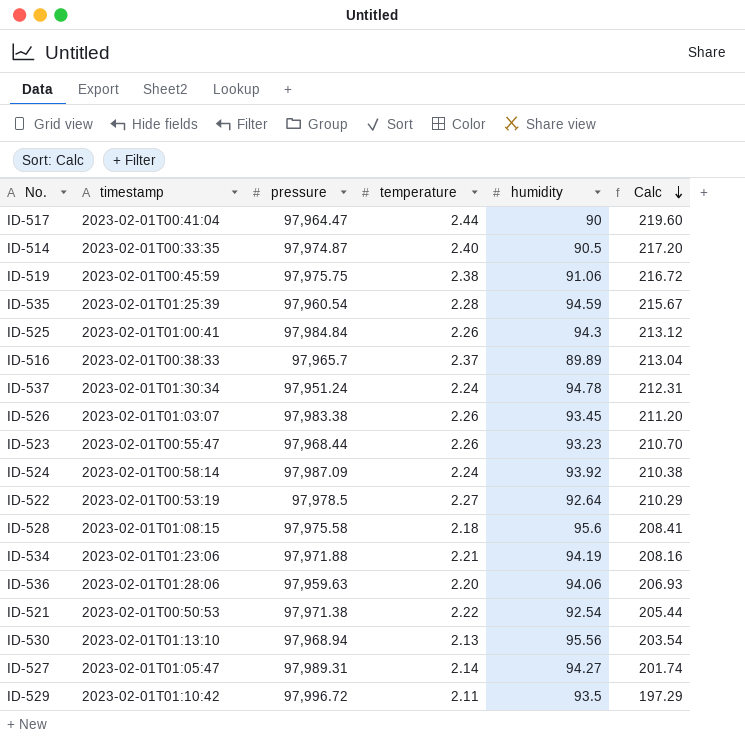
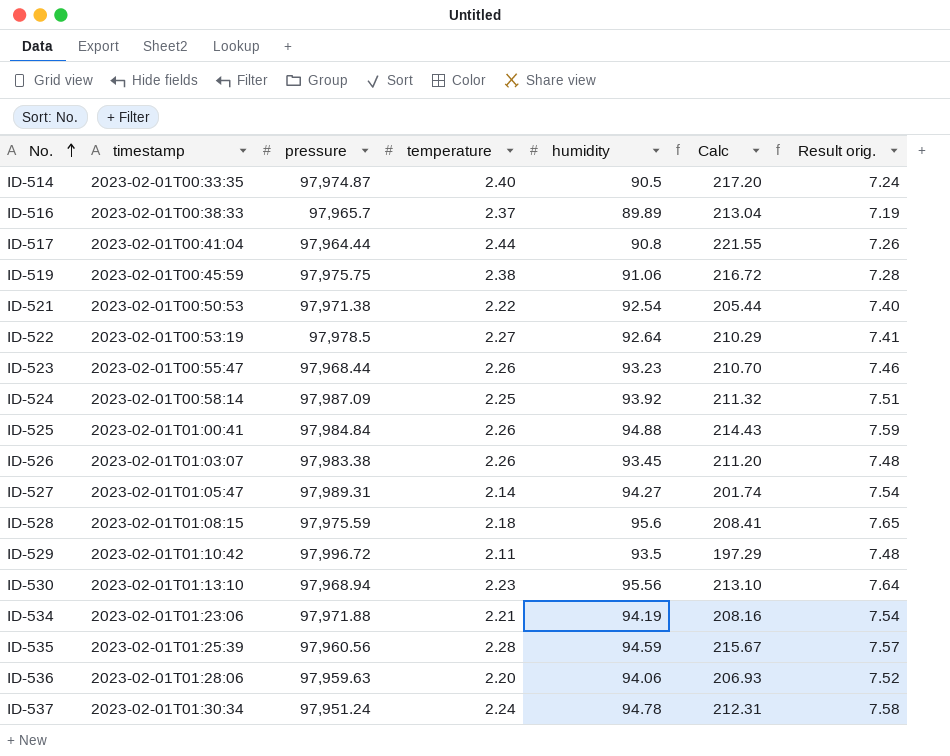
row order: Calc descending -> No. ascending
column Result orig. | formula: none -> [humidity] * 0.08
ID-517 | pressure: 97,964.47 -> 97,964.44
ID-517 | humidity: 90 -> 90.8
ID-517 | Calc: 219.60 -> 221.55
ID-524 | temperature: 2.24 -> 2.25
ID-524 | Calc: 210.38 -> 211.32
ID-525 | humidity: 94.3 -> 94.88
ID-525 | Calc: 213.12 -> 214.43
ID-528 | pressure: 97,975.58 -> 97,975.59
ID-530 | temperature: 2.13 -> 2.23
ID-530 | Calc: 203.54 -> 213.10
ID-535 | pressure: 97,960.54 -> 97,960.56

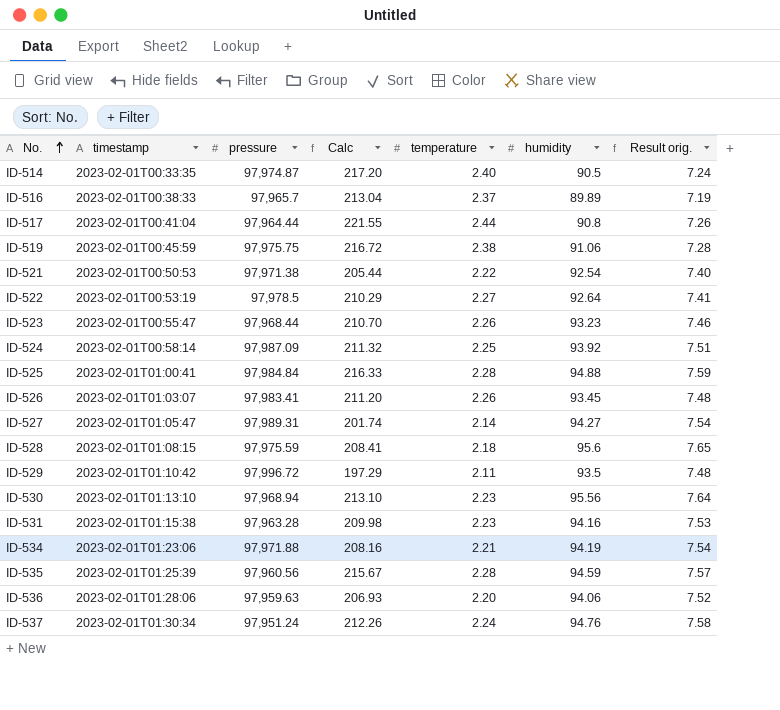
column Calc | position: 6 -> 4
ID-525 | Calc: 214.43 -> 216.33
ID-525 | temperature: 2.26 -> 2.28
ID-526 | pressure: 97,983.38 -> 97,983.41
row ID-531: none -> 2023-02-01T01:15:38 | 97,963.28 | 209.98 | 2.23 | 94.16 | 7.53
ID-537 | Calc: 212.31 -> 212.26
ID-537 | humidity: 94.78 -> 94.76

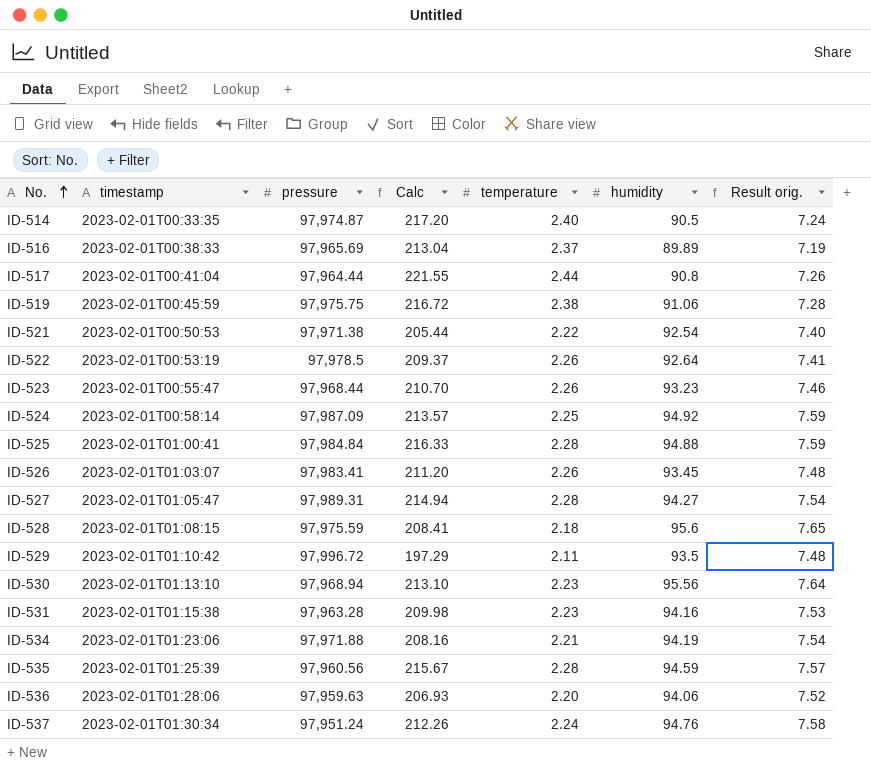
ID-516 | pressure: 97,965.7 -> 97,965.69
ID-522 | Calc: 210.29 -> 209.37
ID-522 | temperature: 2.27 -> 2.26
ID-524 | Calc: 211.32 -> 213.57
ID-524 | humidity: 93.92 -> 94.92
ID-524 | Result orig.: 7.51 -> 7.59
ID-527 | Calc: 201.74 -> 214.94
ID-527 | temperature: 2.14 -> 2.28

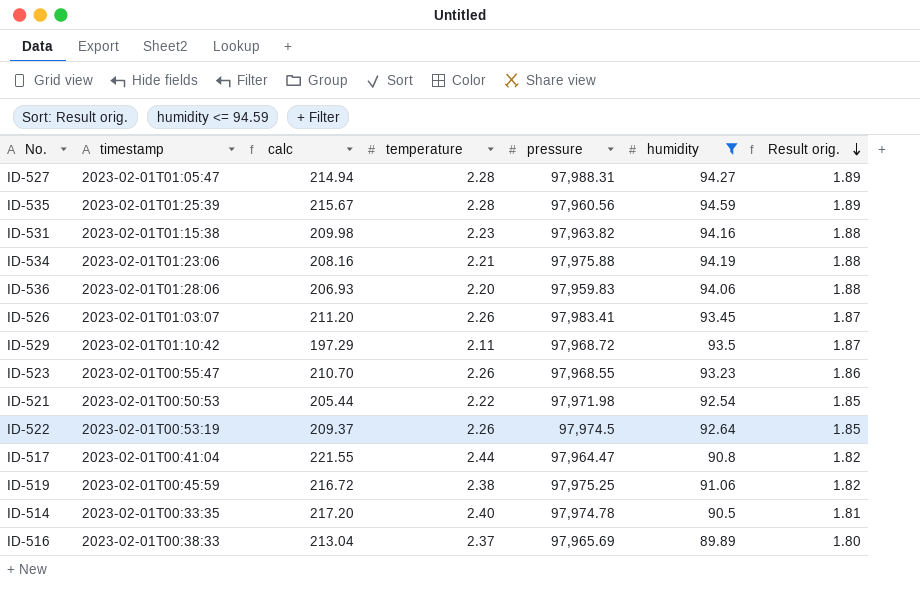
filter: none -> humidity <= 94.59
row order: No. ascending -> Result orig. descending
column name: Calc -> calc
column pressure | position: 3 -> 5
column Result orig. | formula: [humidity] * 0.08 -> [humidity] * 0.02
ID-527 | pressure: 97,989.31 -> 97,988.31
ID-531 | pressure: 97,963.28 -> 97,963.82
ID-534 | pressure: 97,971.88 -> 97,975.88
ID-536 | pressure: 97,959.63 -> 97,959.83
ID-529 | pressure: 97,996.72 -> 97,968.72
ID-523 | pressure: 97,968.44 -> 97,968.55
ID-521 | pressure: 97,971.38 -> 97,971.98
ID-522 | pressure: 97,978.5 -> 97,974.5
ID-517 | pressure: 97,964.44 -> 97,964.47
ID-519 | pressure: 97,975.75 -> 97,975.25
ID-514 | pressure: 97,974.87 -> 97,974.78

